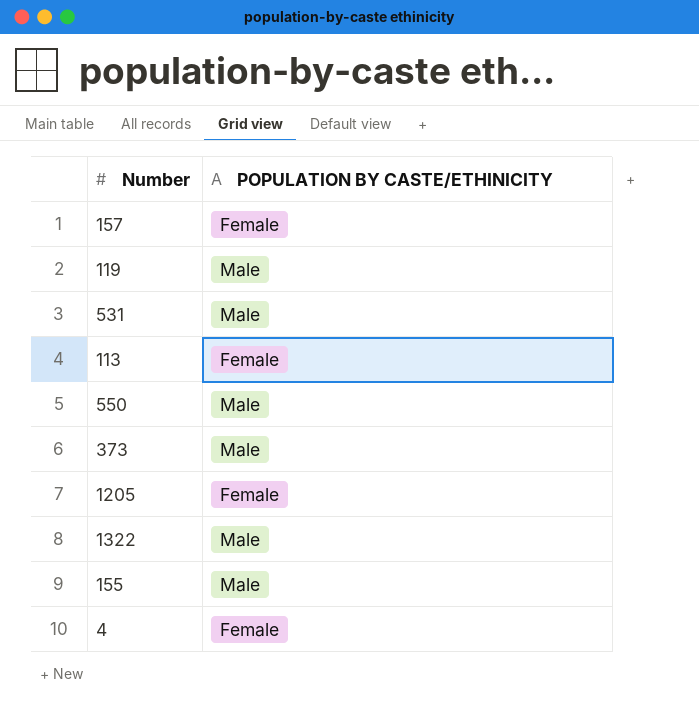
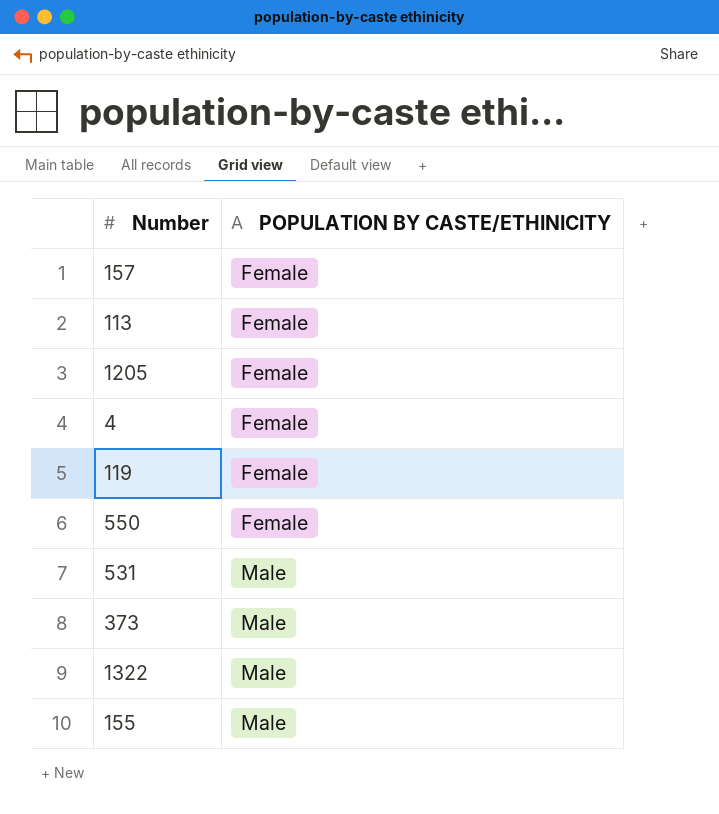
row order: none -> POPULATION BY CASTE/ETHINICITY ascending
119 | POPULATION BY CASTE/ETHINICITY: Male -> Female
550 | POPULATION BY CASTE/ETHINICITY: Male -> Female

